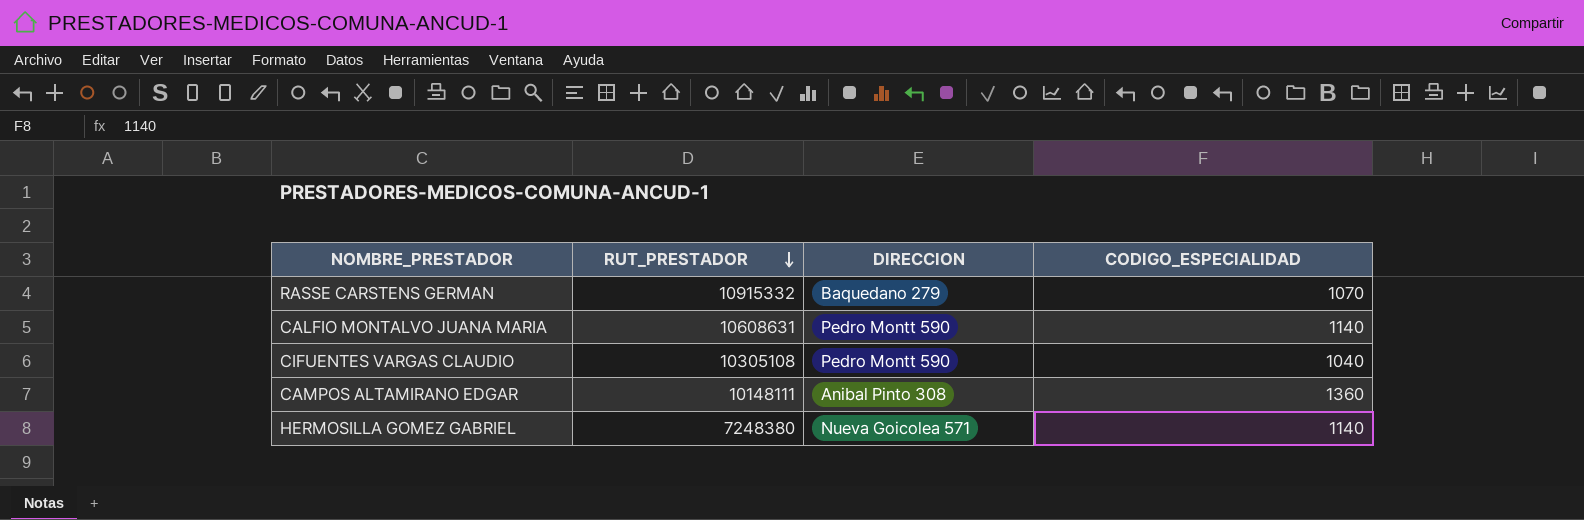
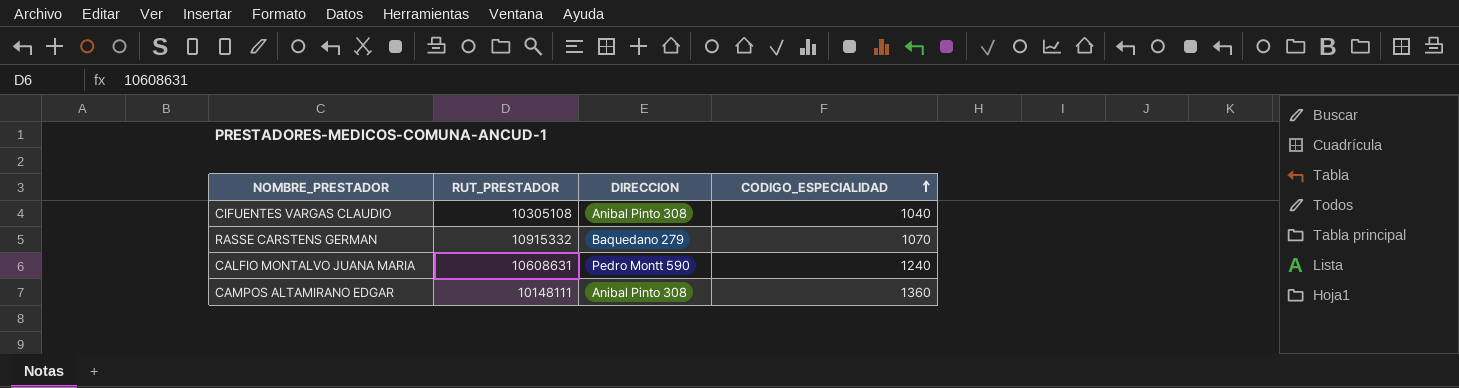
row order: RUT_PRESTADOR descending -> CODIGO_ESPECIALIDAD ascending
row HERMOSILLA GOMEZ GABRIEL: 7248380 | Nueva Goicolea 571 | 1140 -> none
CIFUENTES VARGAS CLAUDIO | DIRECCION: Pedro Montt 590 -> Anibal Pinto 308
CALFIO MONTALVO JUANA MARIA | CODIGO_ESPECIALIDAD: 1140 -> 1240

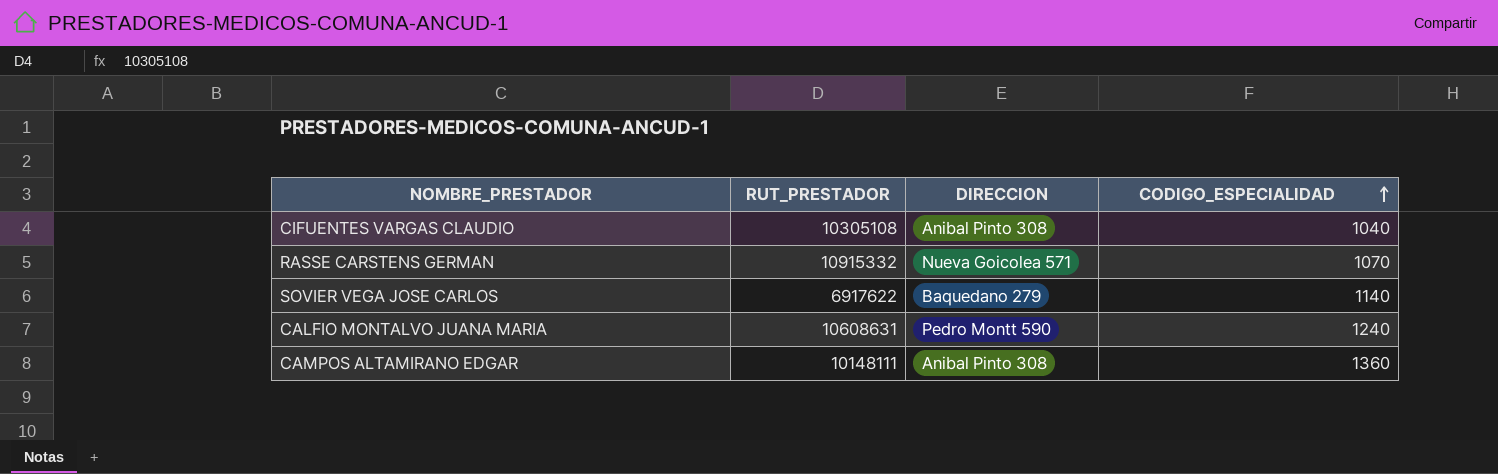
RASSE CARSTENS GERMAN | DIRECCION: Baquedano 279 -> Nueva Goicolea 571
row SOVIER VEGA JOSE CARLOS: none -> 6917622 | Baquedano 279 | 1140

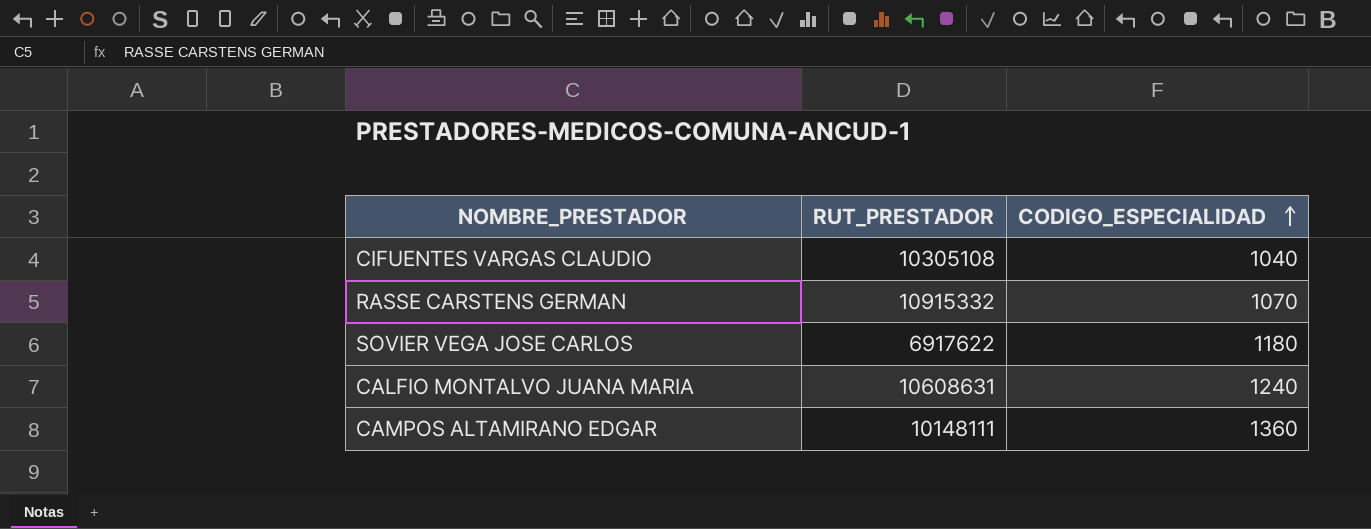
column DIRECCION | position: 3 -> none
SOVIER VEGA JOSE CARLOS | CODIGO_ESPECIALIDAD: 1140 -> 1180

